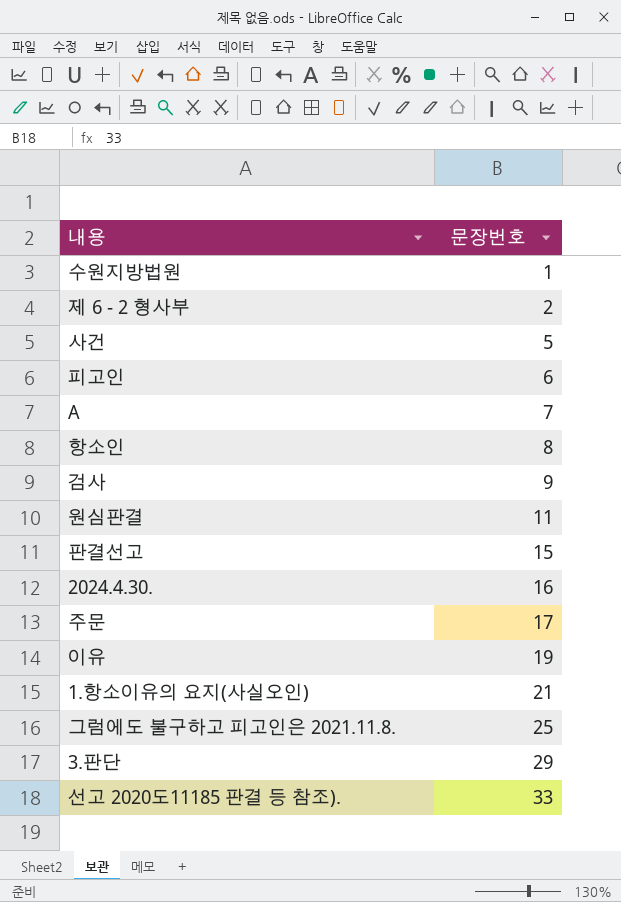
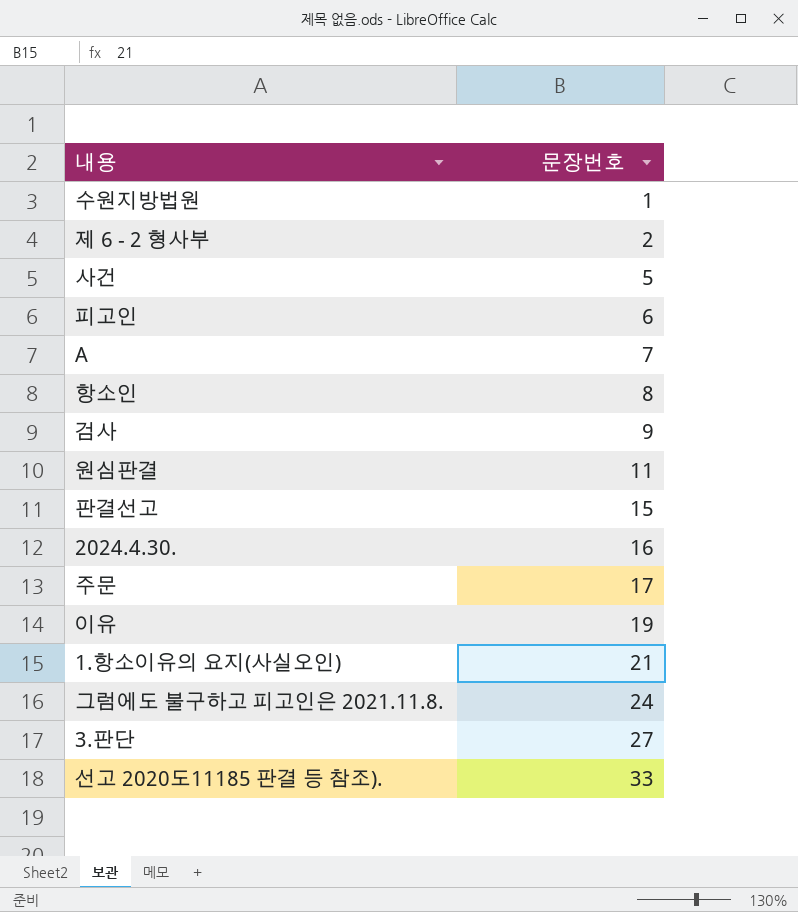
그럼에도 불구하고 피고인은 2021.11.8. | 문장번호: 25 -> 24
3.판단 | 문장번호: 29 -> 27

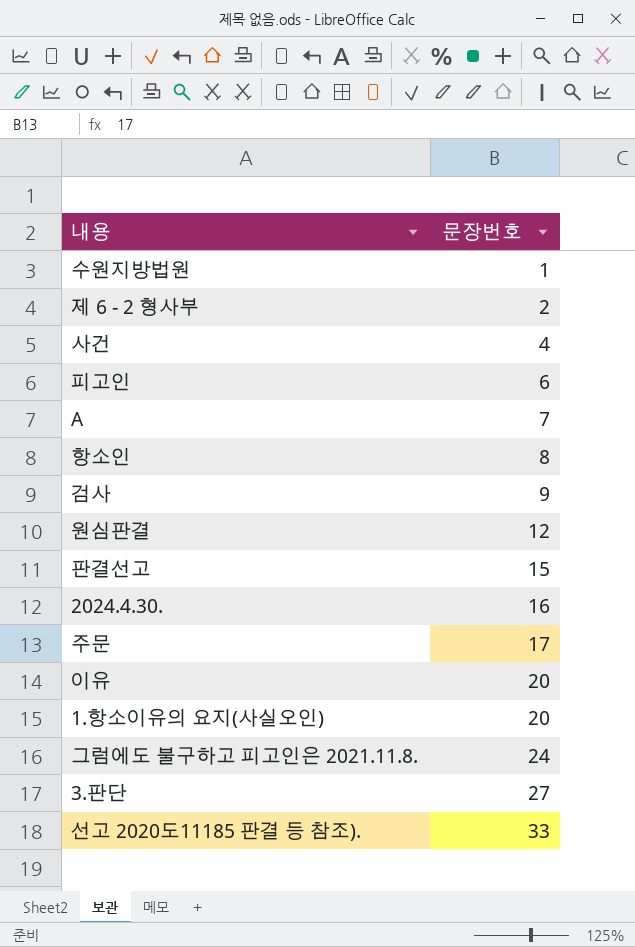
사건 | 문장번호: 5 -> 4
원심판결 | 문장번호: 11 -> 12
이유 | 문장번호: 19 -> 20
1.항소이유의 요지(사실오인) | 문장번호: 21 -> 20

